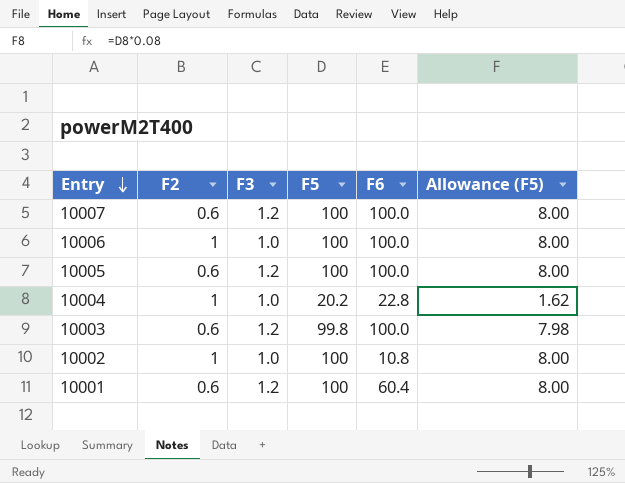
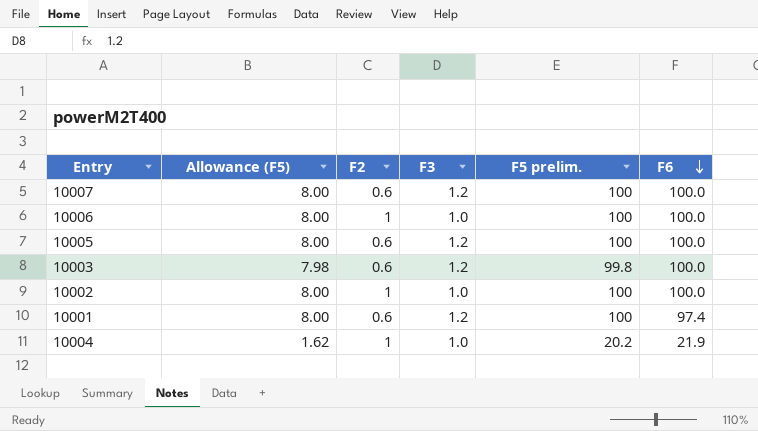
row order: Entry descending -> F6 descending
column Allowance (F5) | position: 6 -> 2
column name: F5 -> F5 prelim.
10002 | F6: 10.8 -> 100.0
10001 | F6: 60.4 -> 97.4
10004 | F6: 22.8 -> 21.9

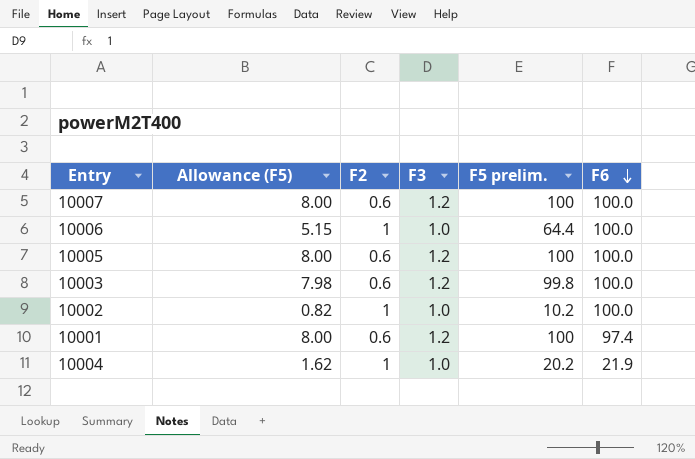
10006 | Allowance (F5): 8.00 -> 5.15
10006 | F5 prelim.: 100 -> 64.4
10002 | Allowance (F5): 8.00 -> 0.82
10002 | F5 prelim.: 100 -> 10.2

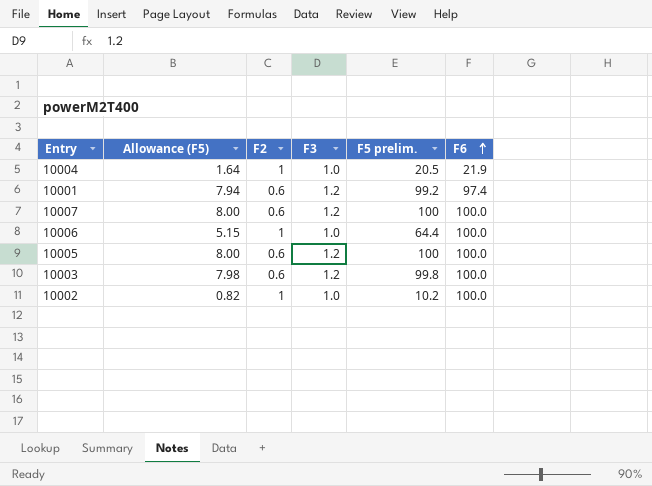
row order: F6 descending -> F6 ascending
10004 | Allowance (F5): 1.62 -> 1.64
10004 | F5 prelim.: 20.2 -> 20.5
10001 | Allowance (F5): 8.00 -> 7.94
10001 | F5 prelim.: 100 -> 99.2

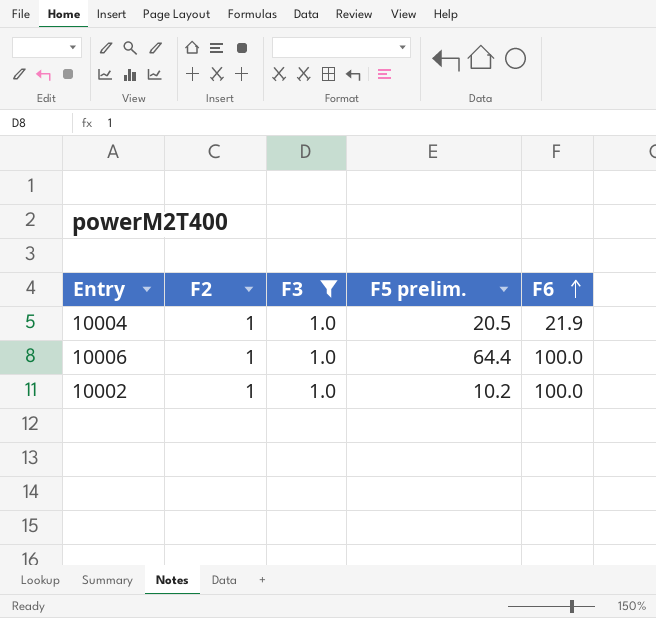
filter: none -> F3 = 1.0
column Allowance (F5) | formula: [F5 prelim.] * 0.08 -> none

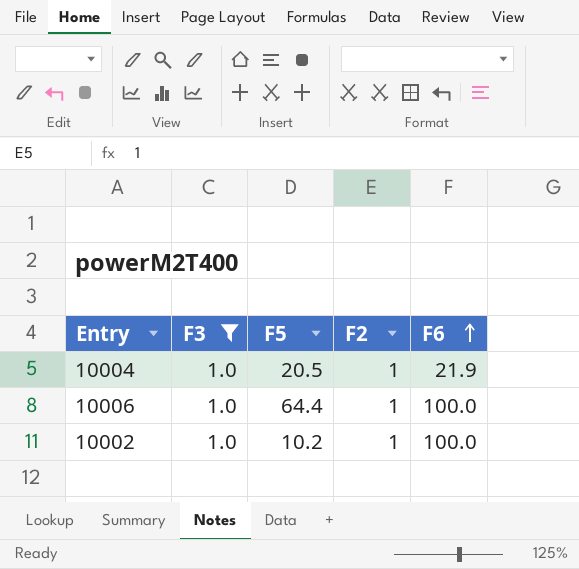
column name: F5 prelim. -> F5
column F2 | position: 2 -> 4

